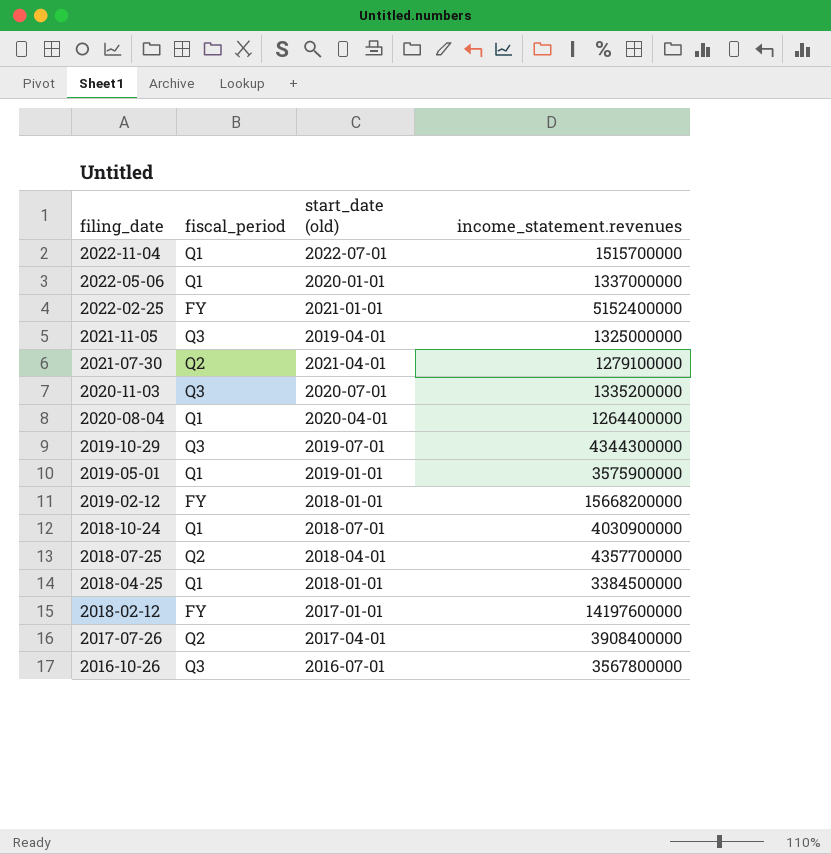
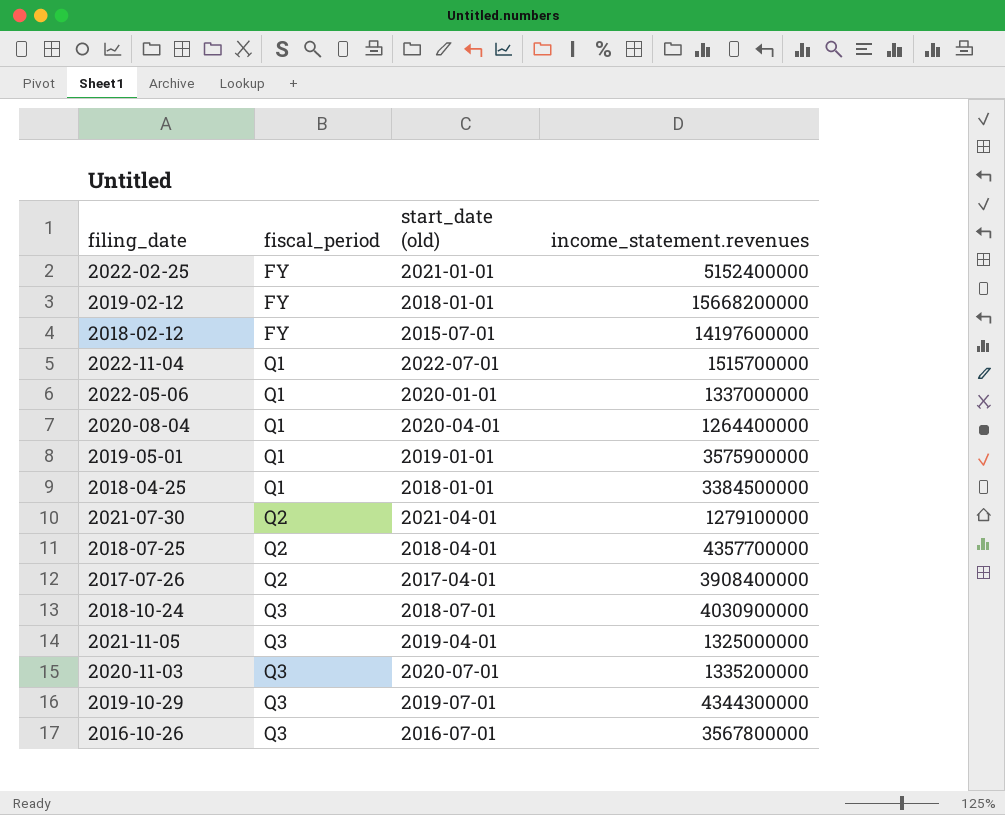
row order: filing_date descending -> fiscal_period ascending
2018-02-12 | start_date (old): 2017-01-01 -> 2015-07-01
2018-10-24 | fiscal_period: Q1 -> Q3

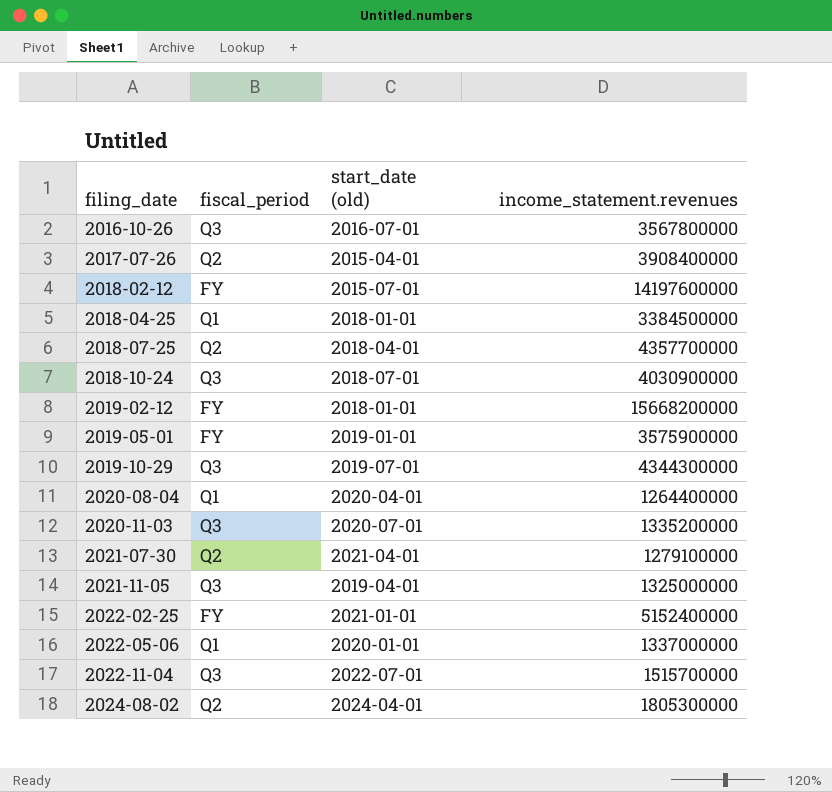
row order: fiscal_period ascending -> filing_date ascending
2017-07-26 | start_date (old): 2017-04-01 -> 2015-04-01
2019-05-01 | fiscal_period: Q1 -> FY
2022-11-04 | fiscal_period: Q1 -> Q3
row 2024-08-02: none -> Q2 | 2024-04-01 | 1805300000

